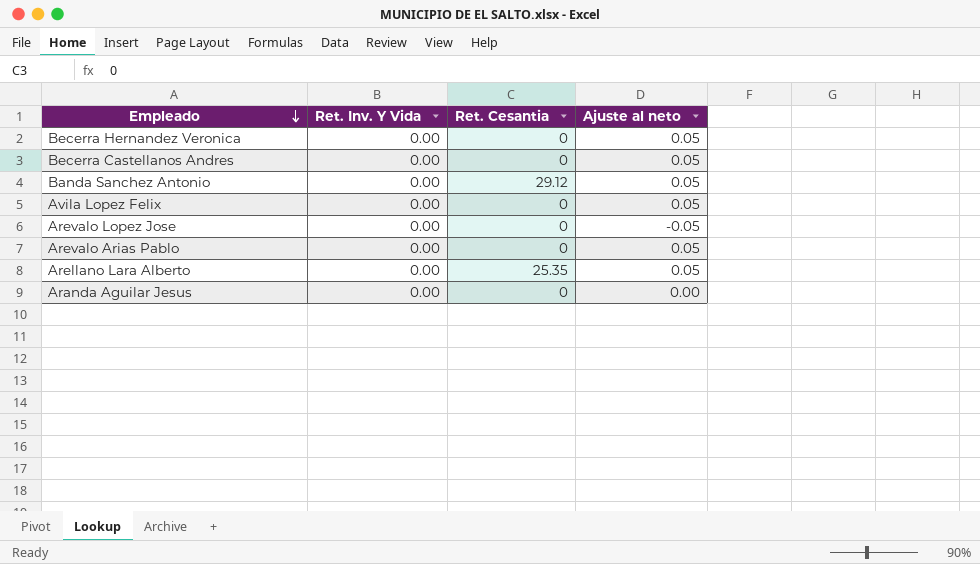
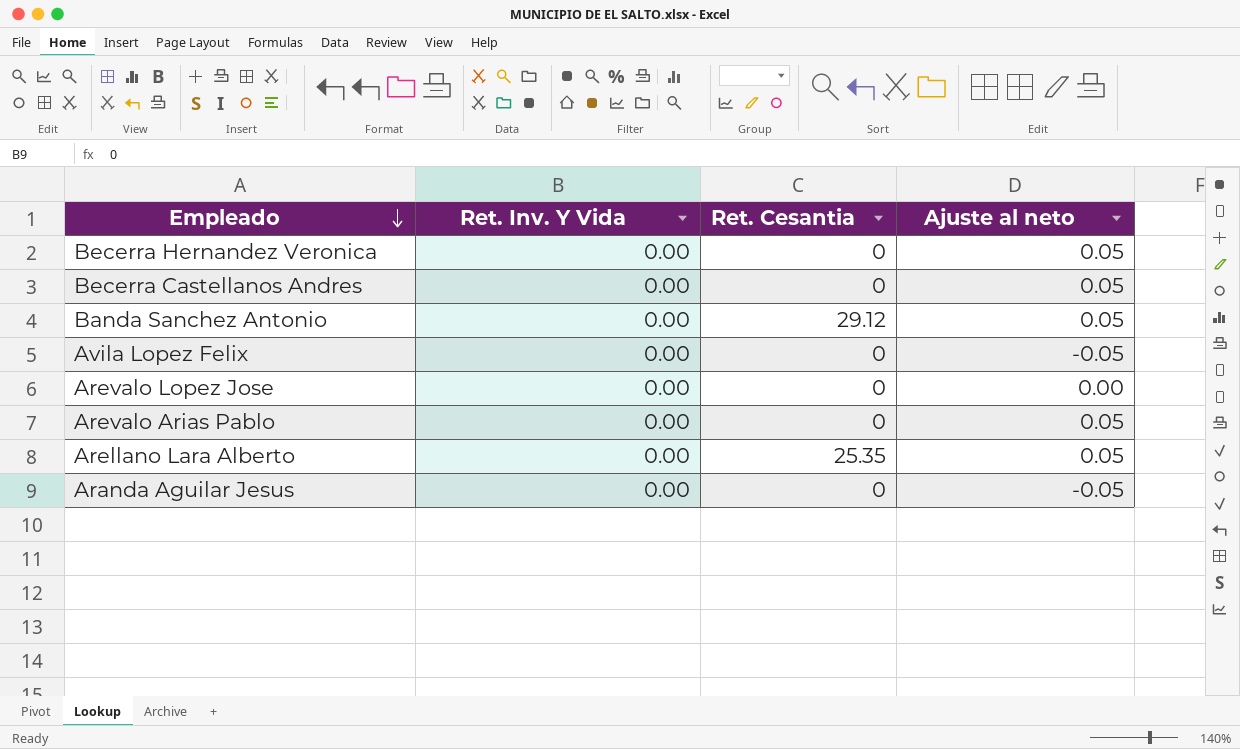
Avila Lopez Felix | Ajuste al neto: 0.05 -> -0.05
Arevalo Lopez Jose | Ajuste al neto: -0.05 -> 0.00
Aranda Aguilar Jesus | Ajuste al neto: 0.00 -> -0.05

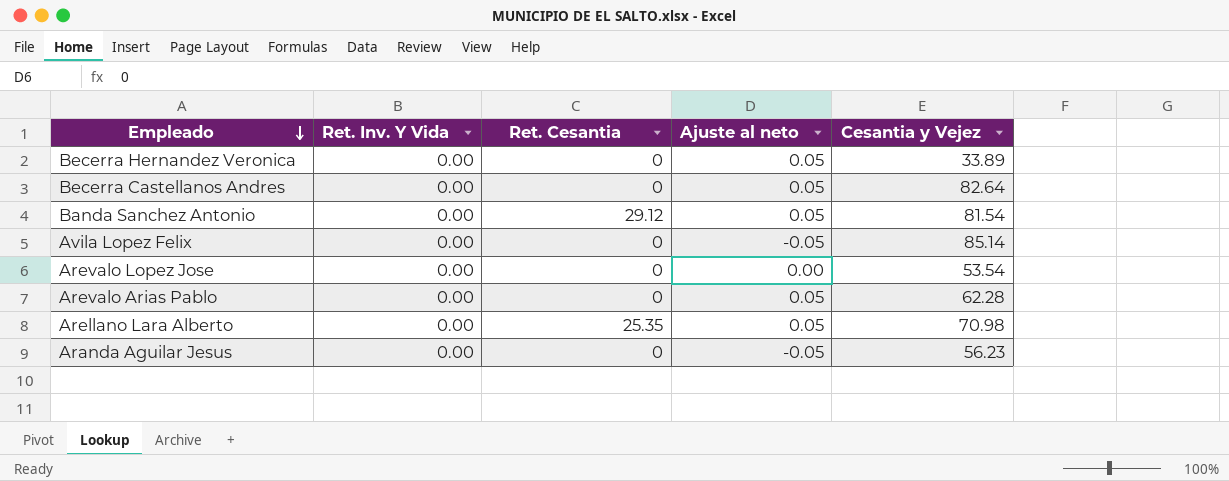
column Cesantia y Vejez | position: none -> 5

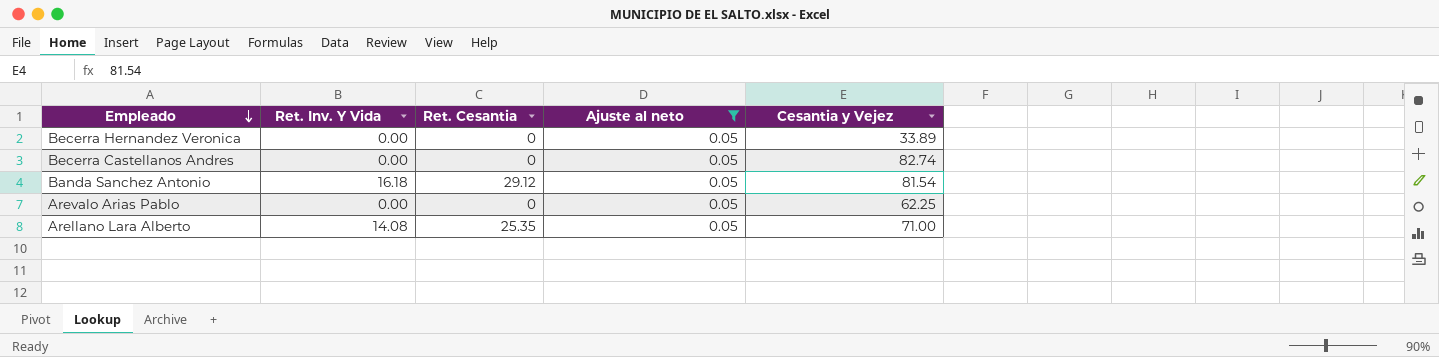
filter: none -> Ajuste al neto = 0.05
Becerra Castellanos Andres | Cesantia y Vejez: 82.64 -> 82.74
Banda Sanchez Antonio | Ret. Inv. Y Vida: 0.00 -> 16.18
Arevalo Arias Pablo | Cesantia y Vejez: 62.28 -> 62.25
Arellano Lara Alberto | Ret. Inv. Y Vida: 0.00 -> 14.08
Arellano Lara Alberto | Cesantia y Vejez: 70.98 -> 71.00

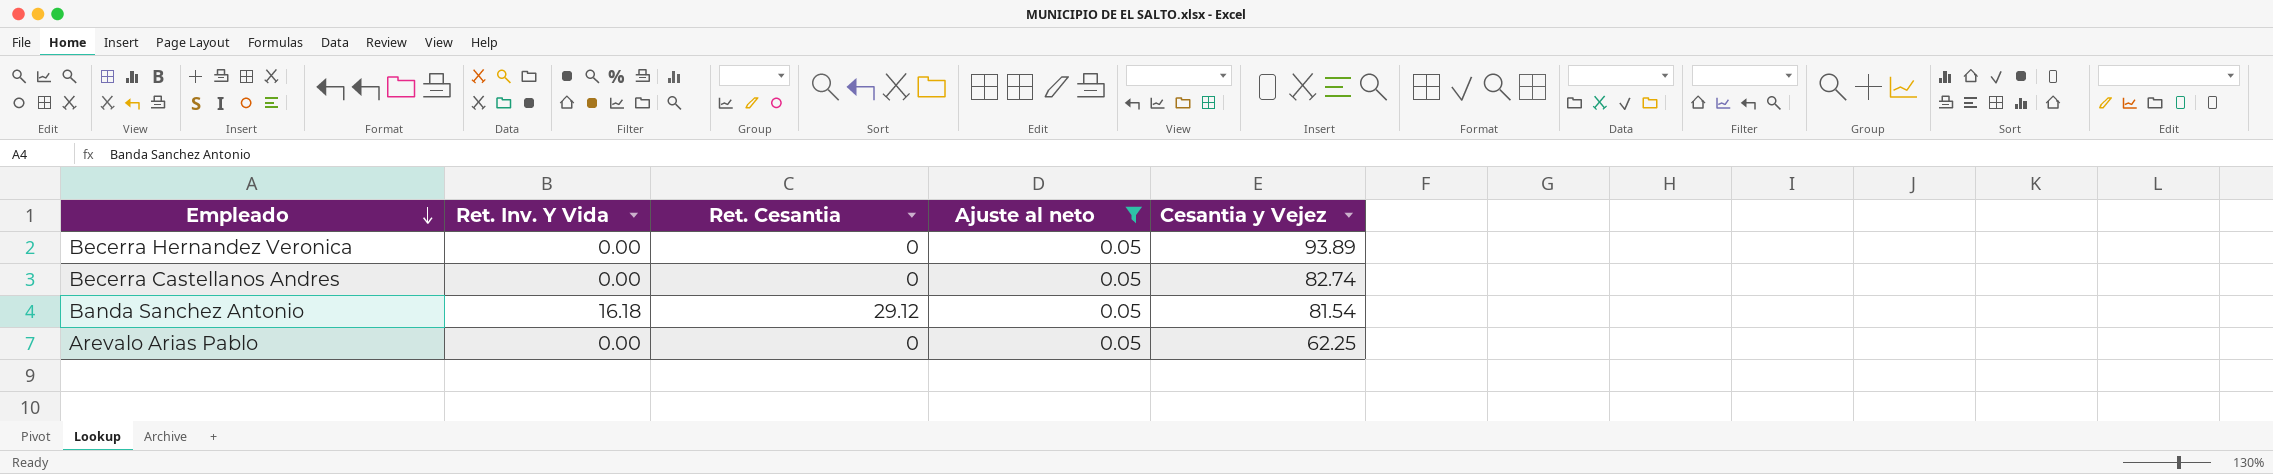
row Arellano Lara Alberto: 14.08 | 25.35 | 0.05 | 71.00 -> none
Becerra Hernandez Veronica | Cesantia y Vejez: 33.89 -> 93.89

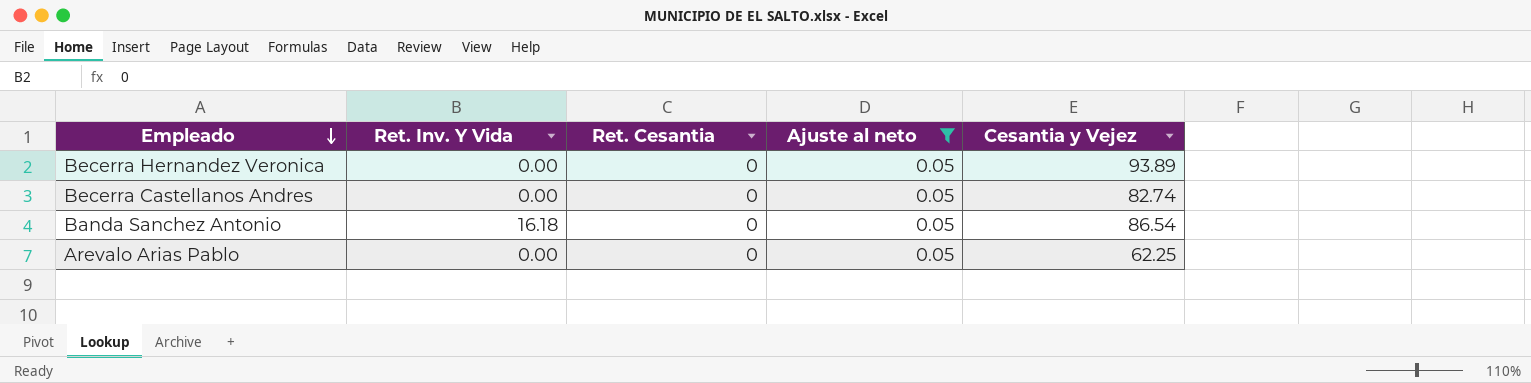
Banda Sanchez Antonio | Ret. Cesantia: 29.12 -> 0
Banda Sanchez Antonio | Cesantia y Vejez: 81.54 -> 86.54

